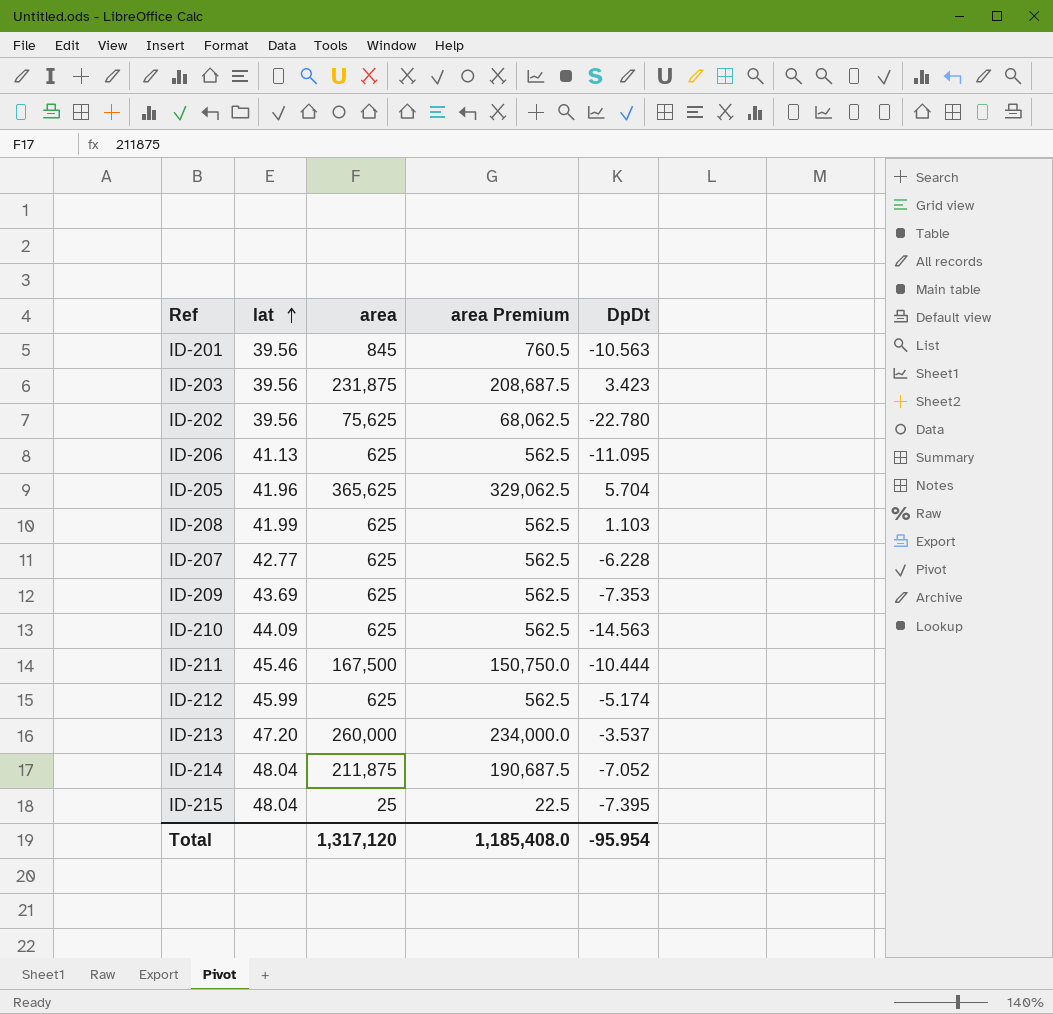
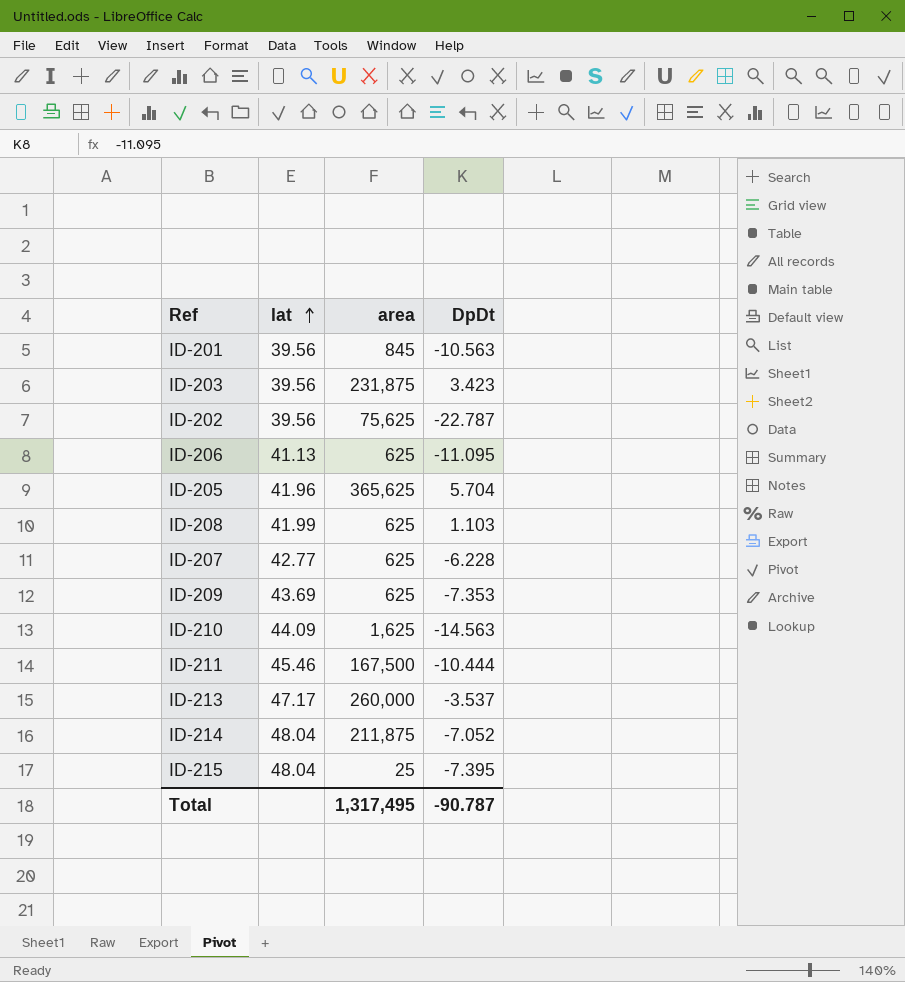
column area Premium | formula: [area] * 0.9 -> none
row ID-212: 45.99 | 625 | 562.5 | -5.174 -> none
ID-202 | DpDt: -22.780 -> -22.787
ID-210 | area: 625 -> 1,625
ID-213 | lat: 47.20 -> 47.17
Total | area: 1,317,120 -> 1,317,495
Total | DpDt: -95.954 -> -90.787

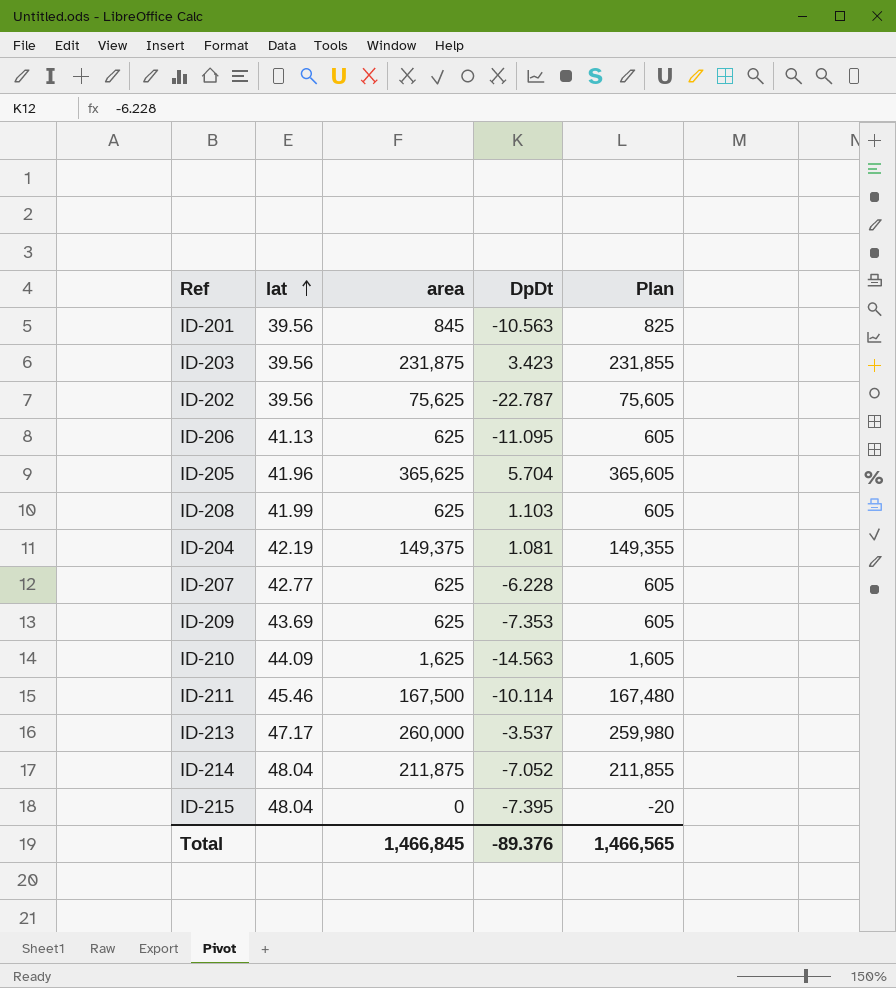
column Plan | formula: none -> [area] - 20
row ID-204: none -> 42.19 | 149,375 | 1.081 | 149,355
ID-211 | DpDt: -10.444 -> -10.114
ID-215 | area: 25 -> 0
Total | area: 1,317,495 -> 1,466,845
Total | DpDt: -90.787 -> -89.376

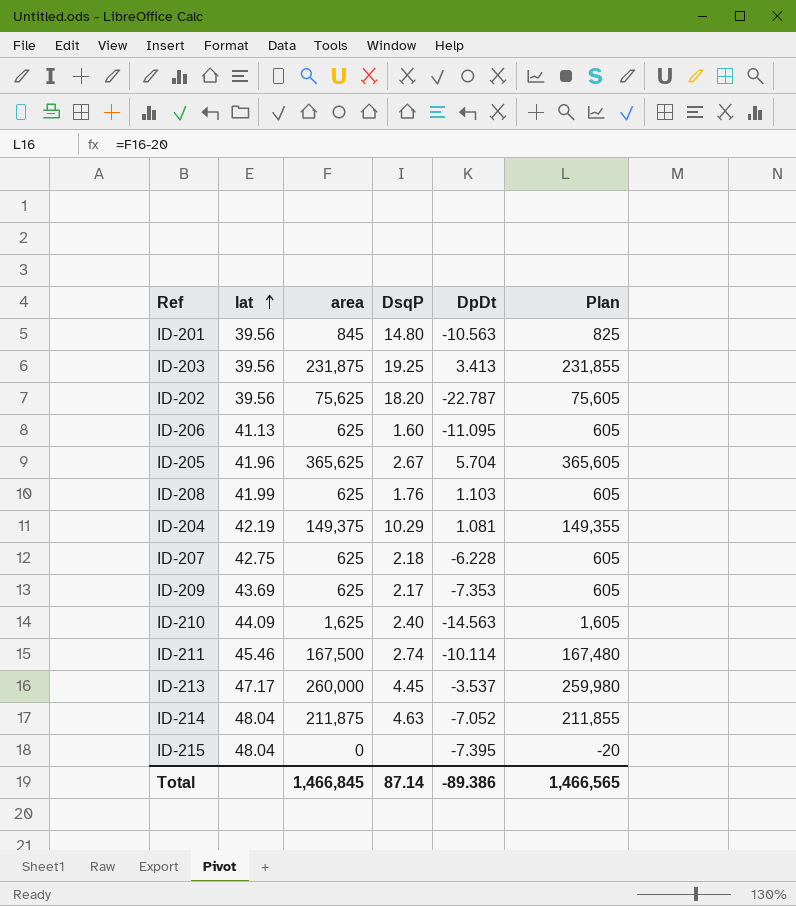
column DsqP | position: none -> 4
ID-203 | DpDt: 3.423 -> 3.413
ID-207 | lat: 42.77 -> 42.75
Total | DpDt: -89.376 -> -89.386

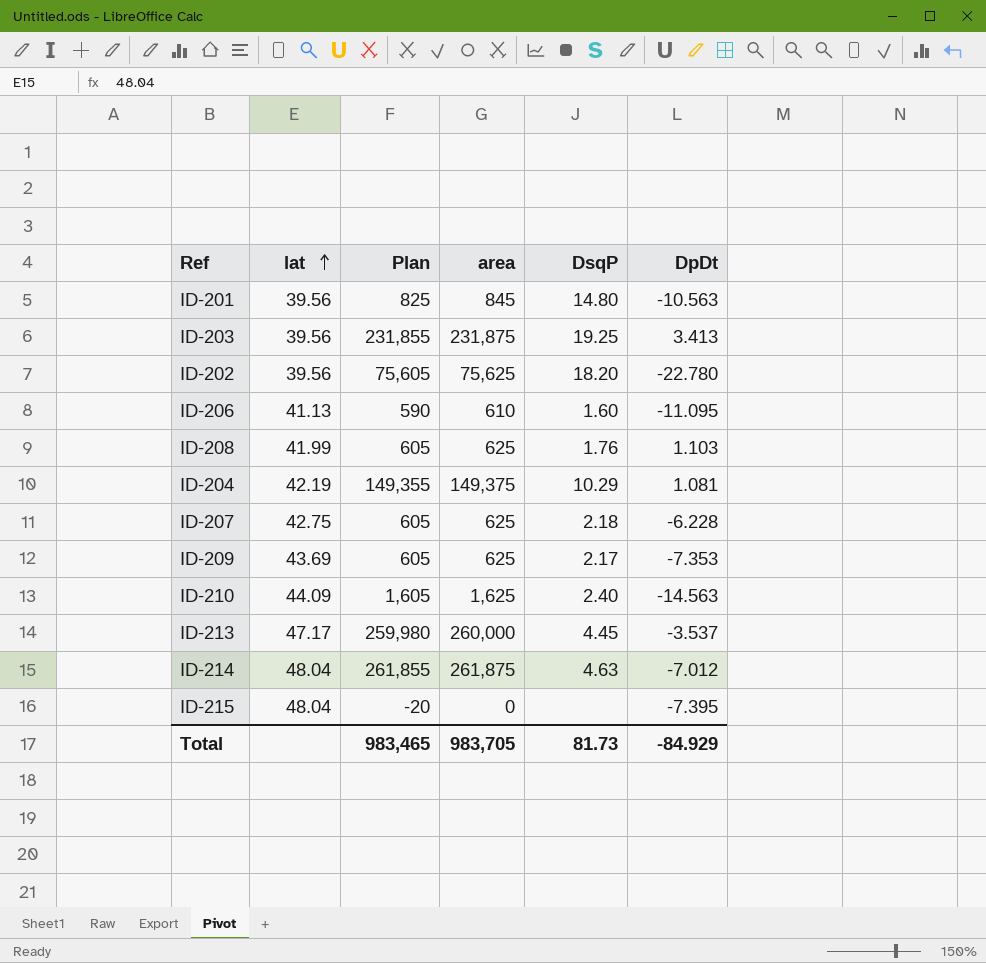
column Plan | position: 6 -> 3
row ID-205: 41.96 | 365,625 | 2.67 | 5.704 | 365,605 -> none
row ID-211: 45.46 | 167,500 | 2.74 | -10.114 | 167,480 -> none
ID-202 | DpDt: -22.787 -> -22.780
ID-206 | Plan: 605 -> 590
ID-206 | area: 625 -> 610
ID-214 | Plan: 211,855 -> 261,855
ID-214 | area: 211,875 -> 261,875
ID-214 | DpDt: -7.052 -> -7.012
Total | Plan: 1,466,565 -> 983,465
Total | area: 1,466,845 -> 983,705
Total | DsqP: 87.14 -> 81.73
Total | DpDt: -89.386 -> -84.929

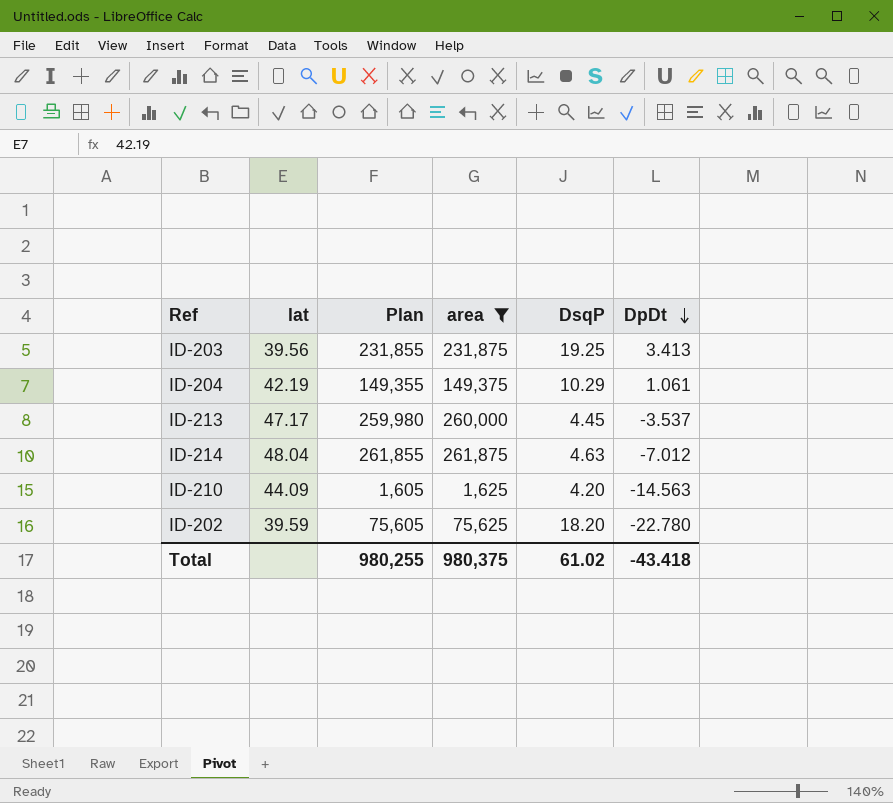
filter: none -> area >= 1,625
row order: lat ascending -> DpDt descending
ID-204 | DpDt: 1.081 -> 1.061
ID-210 | DsqP: 2.40 -> 4.20
ID-202 | lat: 39.56 -> 39.59
Total | Plan: 983,465 -> 980,255
Total | area: 983,705 -> 980,375
Total | DsqP: 81.73 -> 61.02
Total | DpDt: -84.929 -> -43.418

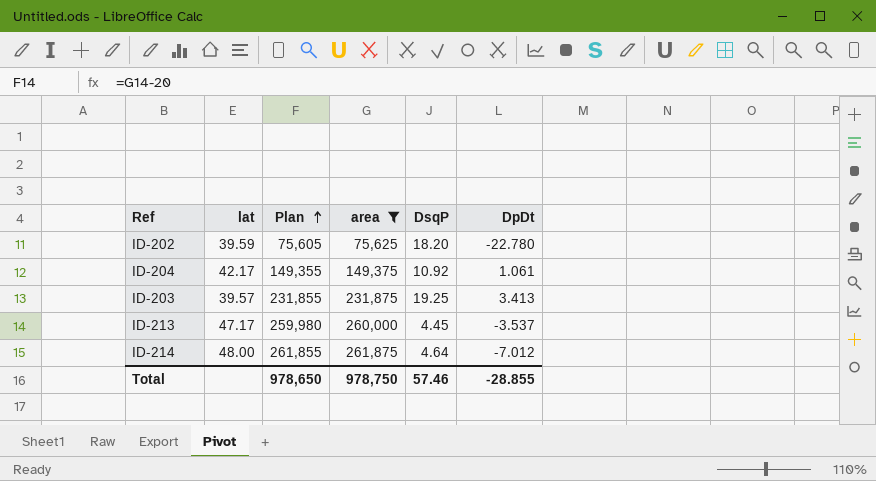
row order: DpDt descending -> Plan ascending
row ID-210: 44.09 | 1,605 | 1,625 | 4.20 | -14.563 -> none
ID-204 | lat: 42.19 -> 42.17
ID-204 | DsqP: 10.29 -> 10.92
ID-203 | lat: 39.56 -> 39.57
ID-214 | lat: 48.04 -> 48.00
ID-214 | DsqP: 4.63 -> 4.64
Total | Plan: 980,255 -> 978,650
Total | area: 980,375 -> 978,750
Total | DsqP: 61.02 -> 57.46
Total | DpDt: -43.418 -> -28.855

